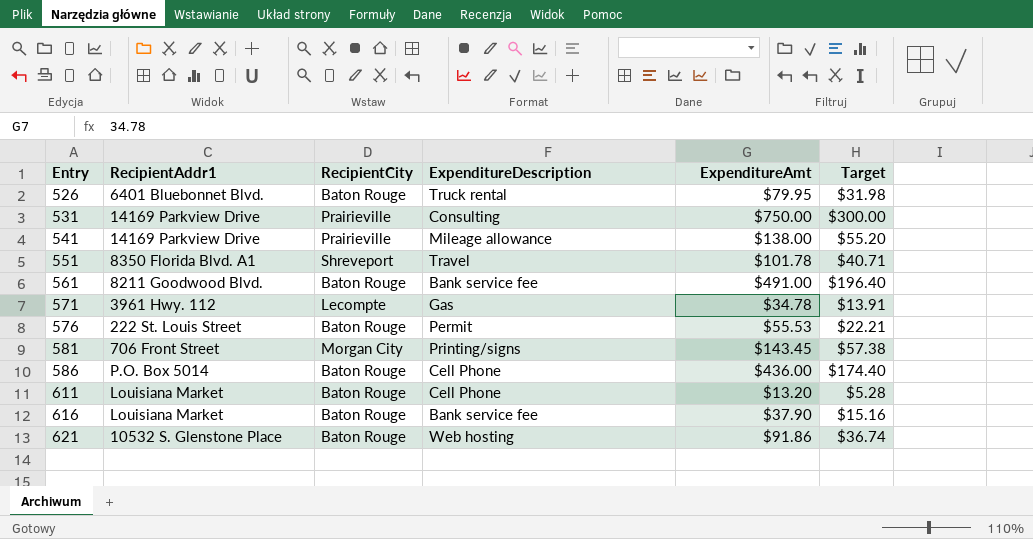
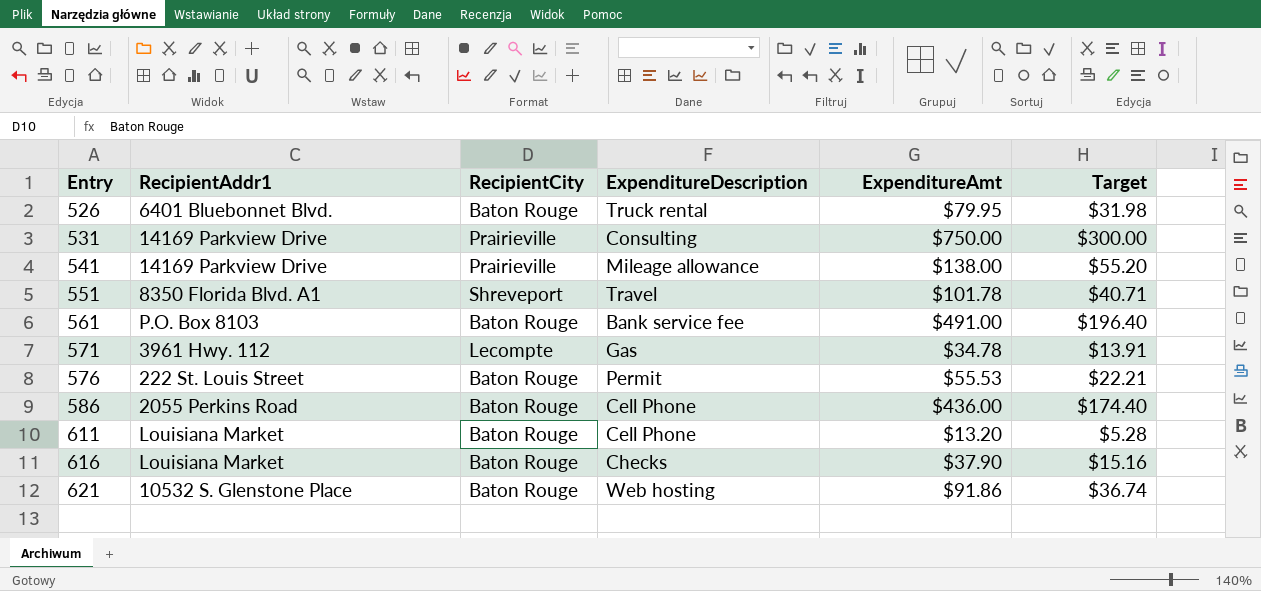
row 581: 706 Front Street | Morgan City | Printing/signs | $143.45 | $57.38 -> none
561 | RecipientAddr1: 8211 Goodwood Blvd. -> P.O. Box 8103
586 | RecipientAddr1: P.O. Box 5014 -> 2055 Perkins Road
616 | ExpenditureDescription: Bank service fee -> Checks

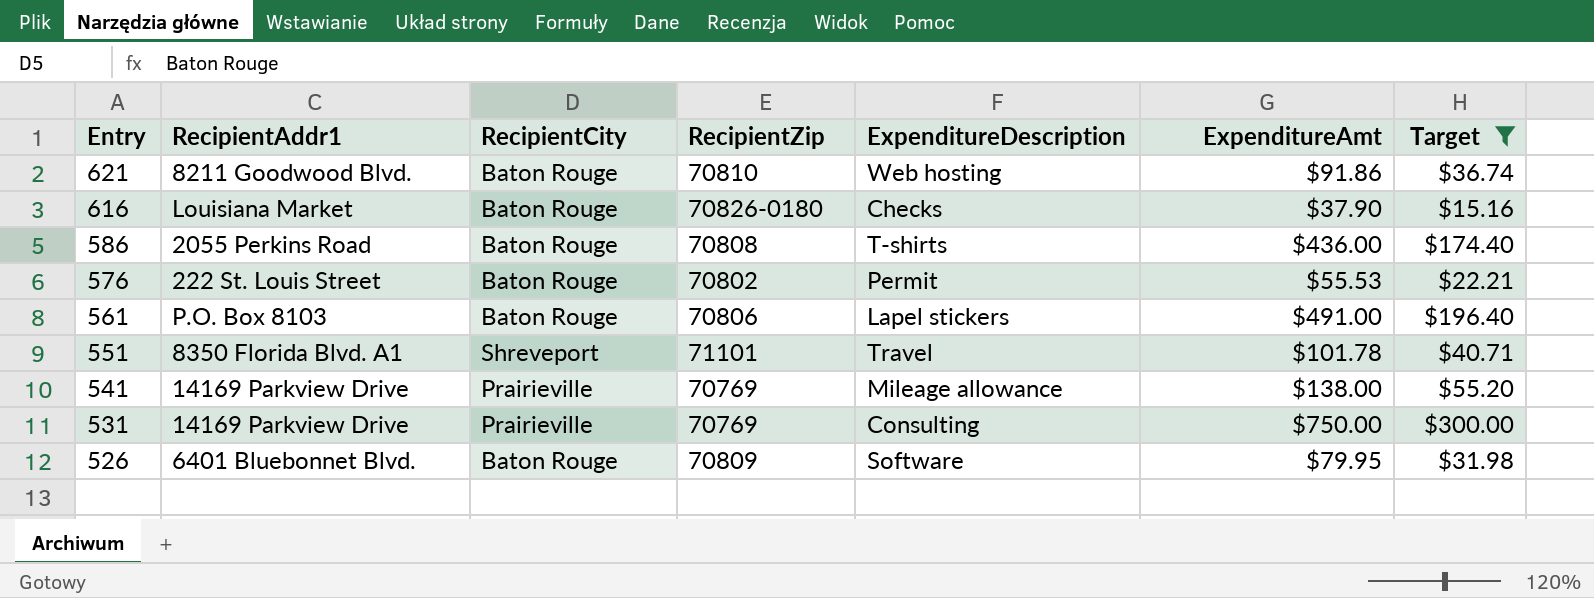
filter: none -> Target >= $15.16
row order: Entry ascending -> Entry descending
column RecipientZip | position: none -> 4
621 | RecipientAddr1: 10532 S. Glenstone Place -> 8211 Goodwood Blvd.
586 | ExpenditureDescription: Cell Phone -> T-shirts
561 | ExpenditureDescription: Bank service fee -> Lapel stickers
526 | ExpenditureDescription: Truck rental -> Software

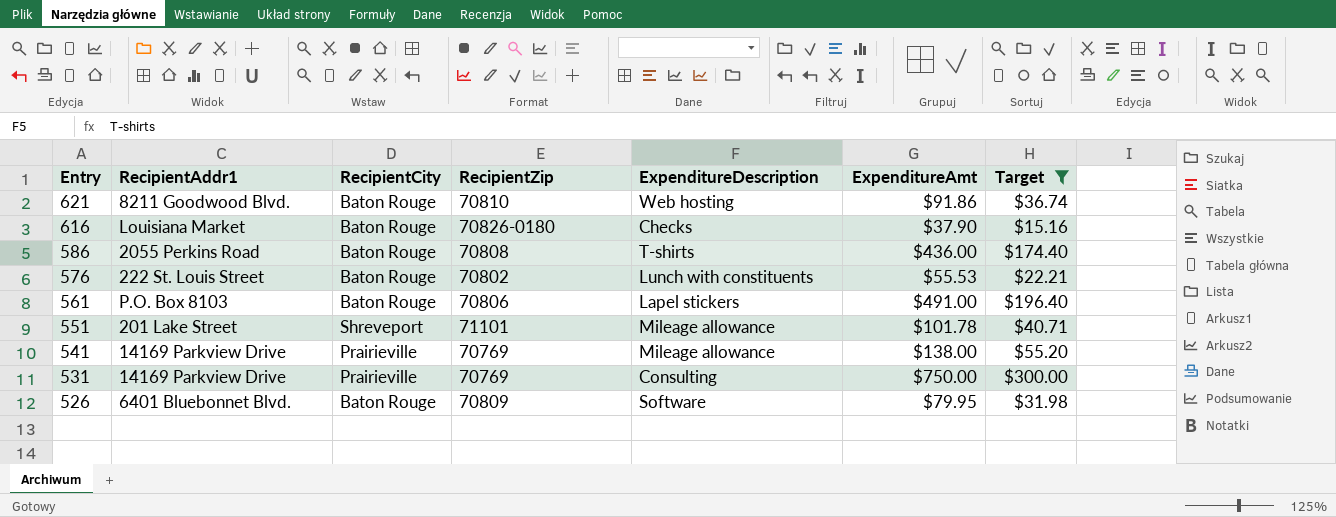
576 | ExpenditureDescription: Permit -> Lunch with constituents
551 | RecipientAddr1: 8350 Florida Blvd. A1 -> 201 Lake Street
551 | ExpenditureDescription: Travel -> Mileage allowance

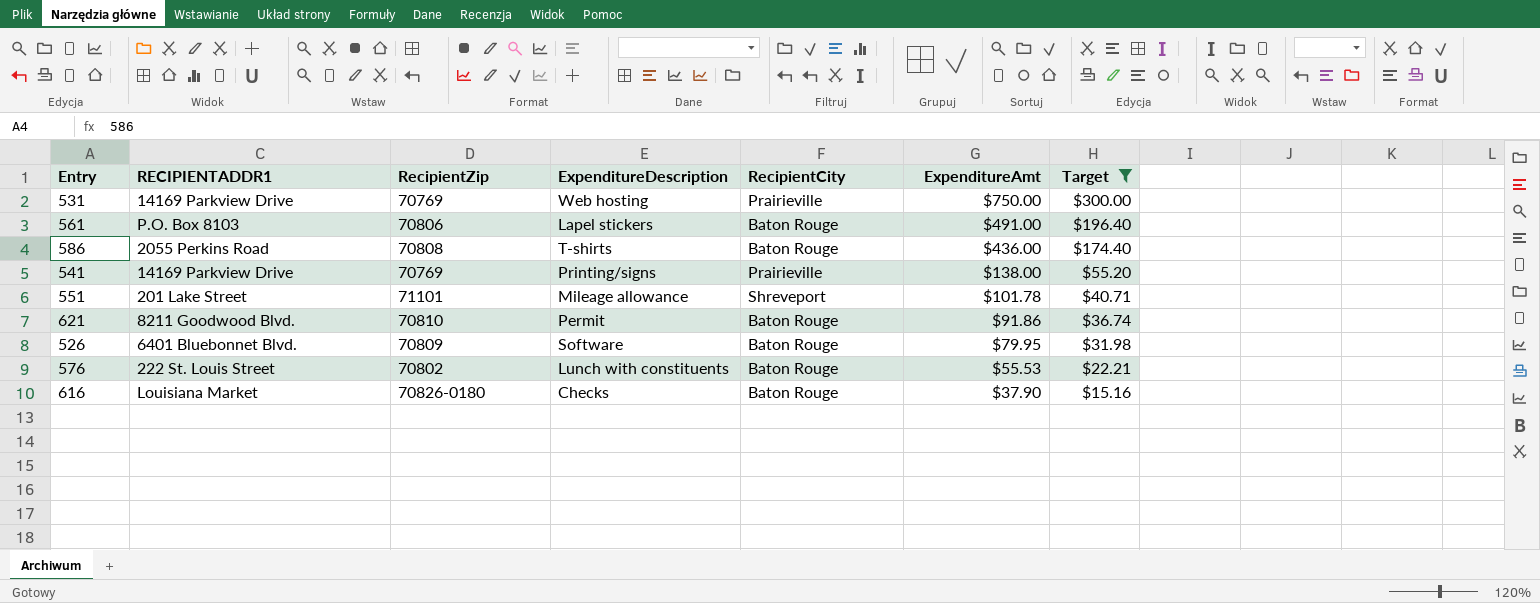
row order: Entry descending -> ExpenditureAmt descending
column name: RecipientAddr1 -> RECIPIENTADDR1
column RecipientCity | position: 3 -> 5
531 | ExpenditureDescription: Consulting -> Web hosting
541 | ExpenditureDescription: Mileage allowance -> Printing/signs
621 | ExpenditureDescription: Web hosting -> Permit

